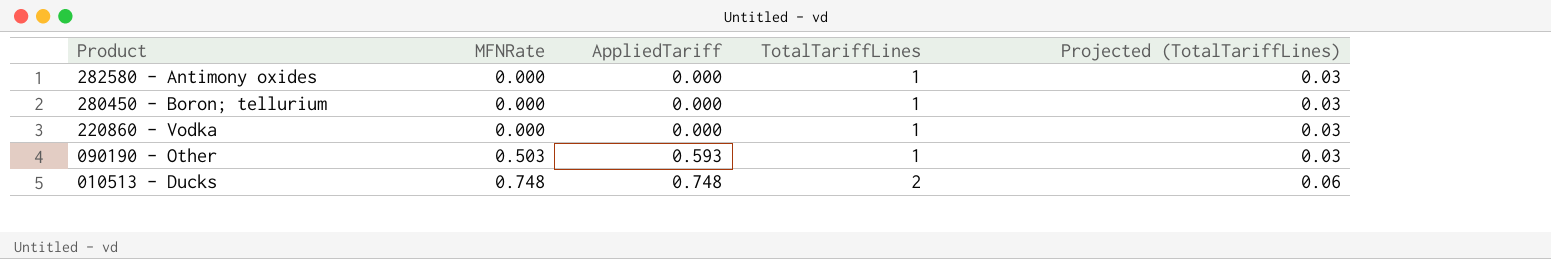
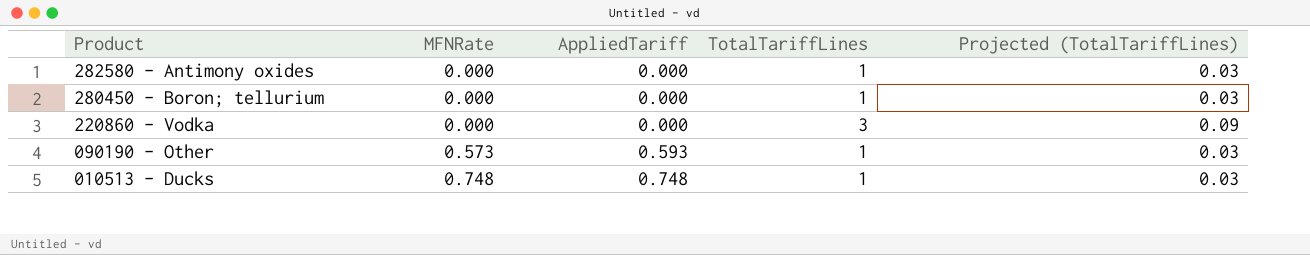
220860 - Vodka | TotalTariffLines: 1 -> 3
220860 - Vodka | Projected (TotalTariffLines): 0.03 -> 0.09
090190 - Other | MFNRate: 0.503 -> 0.573
010513 - Ducks | TotalTariffLines: 2 -> 1
010513 - Ducks | Projected (TotalTariffLines): 0.06 -> 0.03

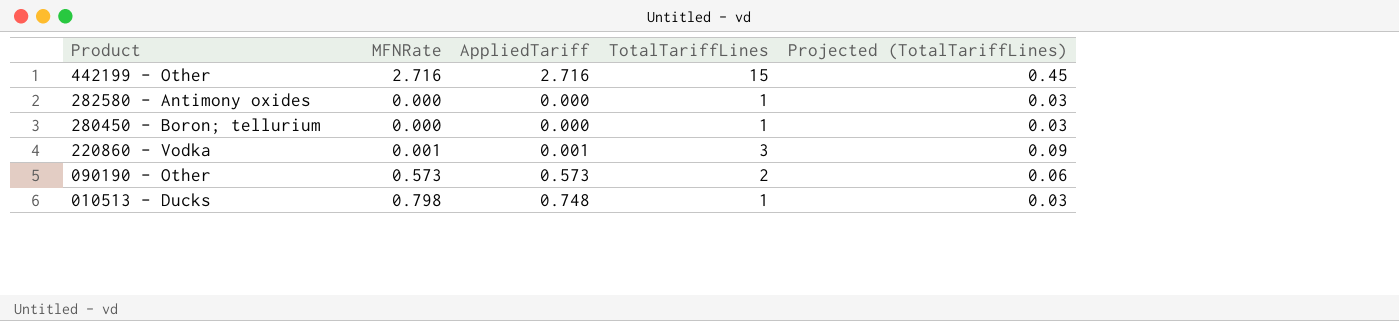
row 442199 - Other: none -> 2.716 | 2.716 | 15 | 0.45
220860 - Vodka | MFNRate: 0.000 -> 0.001
220860 - Vodka | AppliedTariff: 0.000 -> 0.001
090190 - Other | AppliedTariff: 0.593 -> 0.573
090190 - Other | TotalTariffLines: 1 -> 2
090190 - Other | Projected (TotalTariffLines): 0.03 -> 0.06
010513 - Ducks | MFNRate: 0.748 -> 0.798

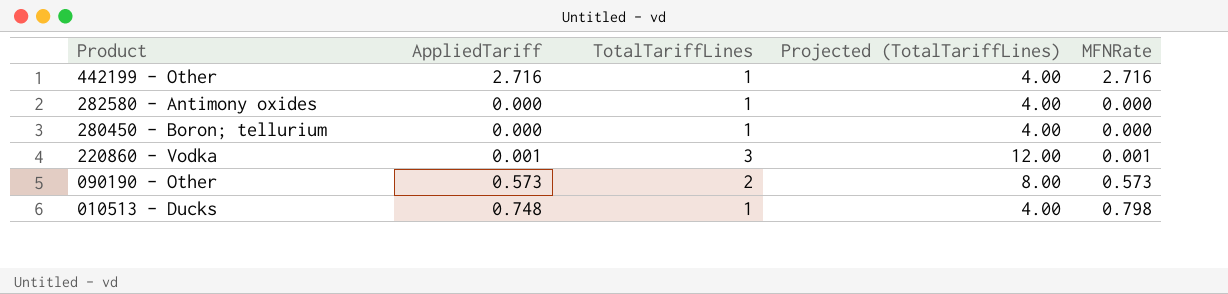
column Projected (TotalTariffLines) | formula: [TotalTariffLines] * 0.03 -> [TotalTariffLines] * 4
column MFNRate | position: 2 -> 5
442199 - Other | TotalTariffLines: 15 -> 1

